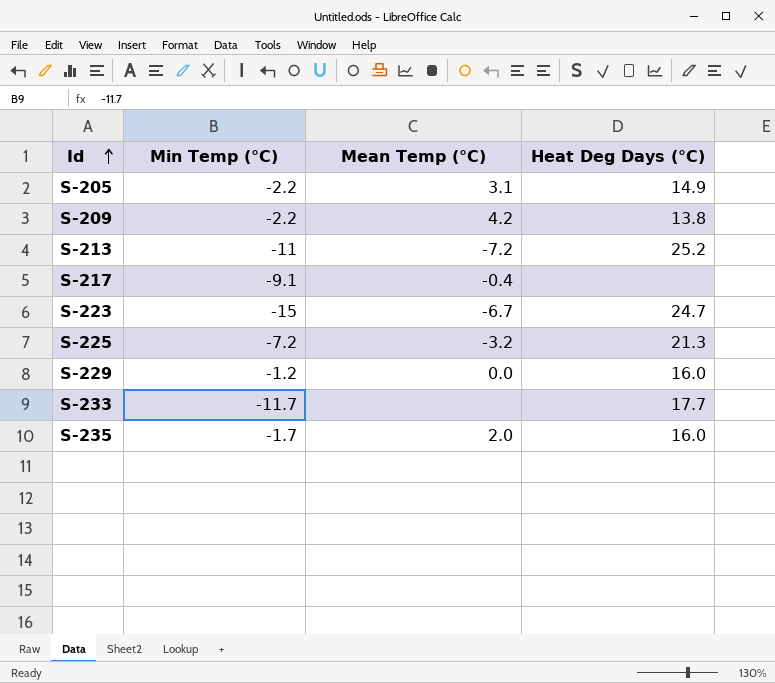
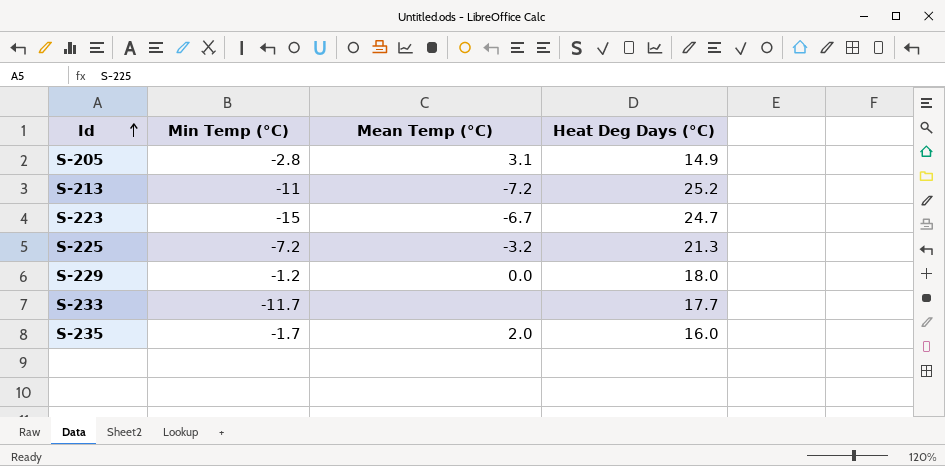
row S-209: -2.2 | 4.2 | 13.8 -> none
row S-217: -9.1 | -0.4 | none -> none
S-205 | Min Temp (°C): -2.2 -> -2.8
S-229 | Heat Deg Days (°C): 16.0 -> 18.0

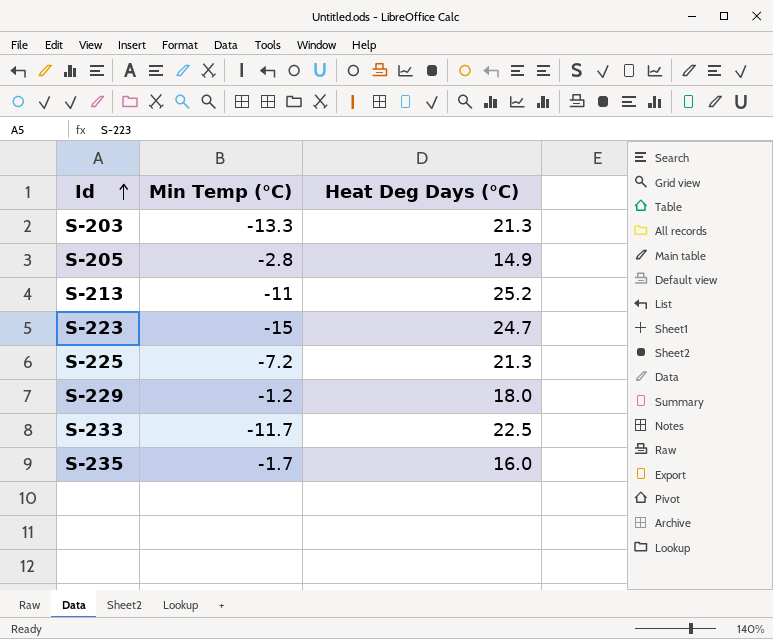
column Mean Temp (°C) | position: 3 -> none
row S-203: none -> -13.3 | 21.3
S-233 | Heat Deg Days (°C): 17.7 -> 22.5

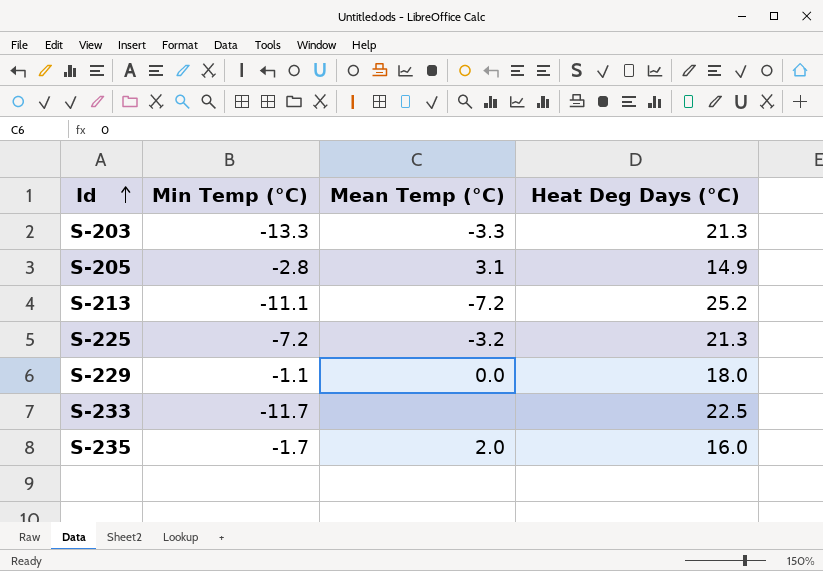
column Mean Temp (°C) | position: none -> 3
row S-223: -15 | 24.7 -> none
S-213 | Min Temp (°C): -11 -> -11.1
S-229 | Min Temp (°C): -1.2 -> -1.1

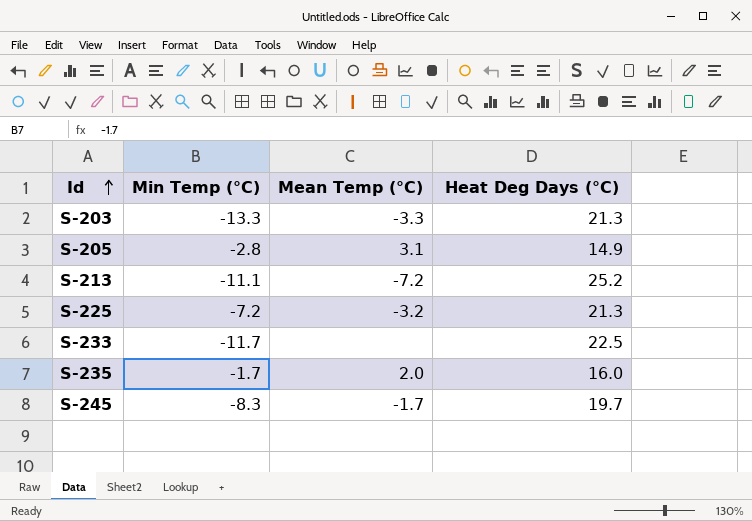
row S-229: -1.1 | 0.0 | 18.0 -> none
row S-245: none -> -8.3 | -1.7 | 19.7

